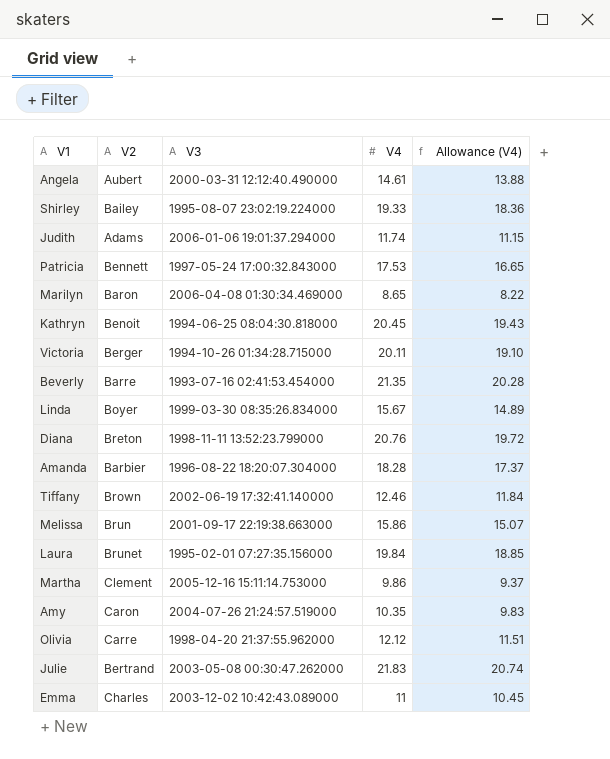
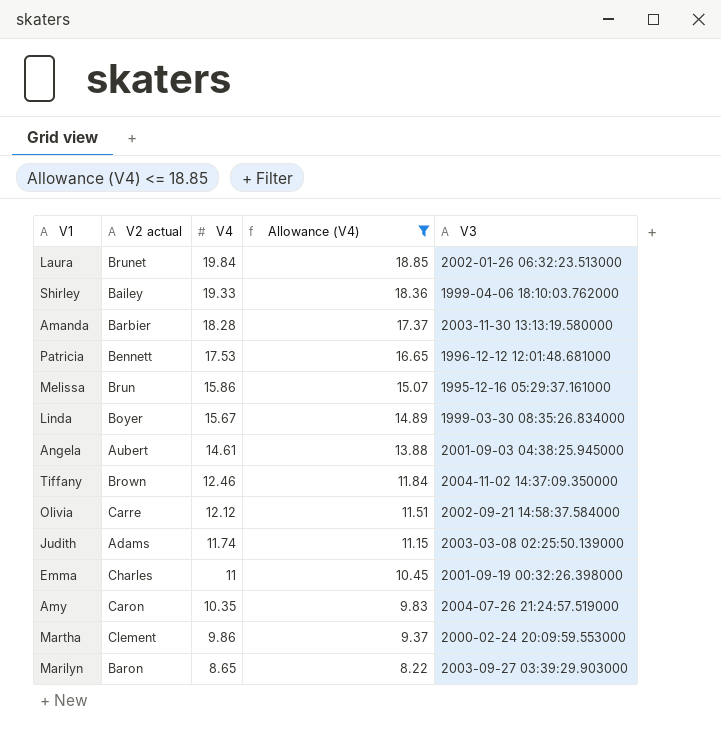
filter: none -> Allowance (V4) <= 18.85
row order: none -> V4 descending
column name: V2 -> V2 actual
column V3 | position: 3 -> 5
Laura | V3: 1995-02-01 07:27:35.156000 -> 2002-01-26 06:32:23.513000
Shirley | V3: 1995-08-07 23:02:19.224000 -> 1999-04-06 18:10:03.762000
Amanda | V3: 1996-08-22 18:20:07.304000 -> 2003-11-30 13:13:19.580000
Patricia | V3: 1997-05-24 17:00:32.843000 -> 1996-12-12 12:01:48.681000
Melissa | V3: 2001-09-17 22:19:38.663000 -> 1995-12-16 05:29:37.161000
Angela | V3: 2000-03-31 12:12:40.490000 -> 2001-09-03 04:38:25.945000
Tiffany | V3: 2002-06-19 17:32:41.140000 -> 2004-11-02 14:37:09.350000
Olivia | V3: 1998-04-20 21:37:55.962000 -> 2002-09-21 14:58:37.584000
Judith | V3: 2006-01-06 19:01:37.294000 -> 2003-03-08 02:25:50.139000
Emma | V3: 2003-12-02 10:42:43.089000 -> 2001-09-19 00:32:26.398000
Martha | V3: 2005-12-16 15:11:14.753000 -> 2000-02-24 20:09:59.553000
Marilyn | V3: 2006-04-08 01:30:34.469000 -> 2003-09-27 03:39:29.903000

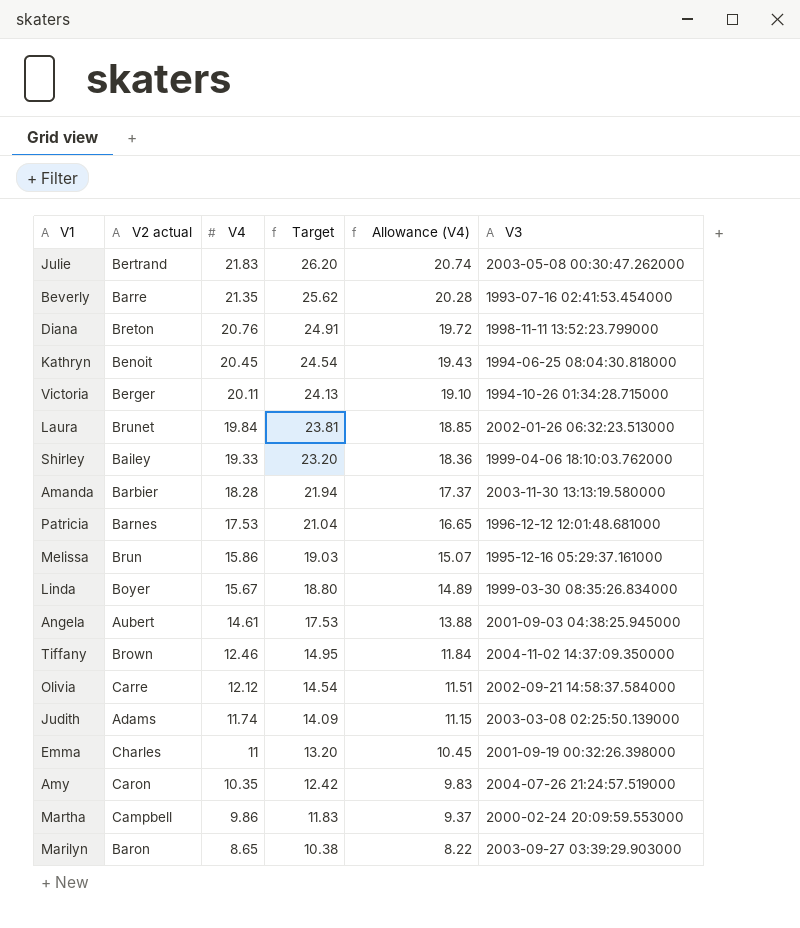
filter: Allowance (V4) <= 18.85 -> none
column Target | formula: none -> [V4] * 1.2
Patricia | V2 actual: Bennett -> Barnes
Martha | V2 actual: Clement -> Campbell

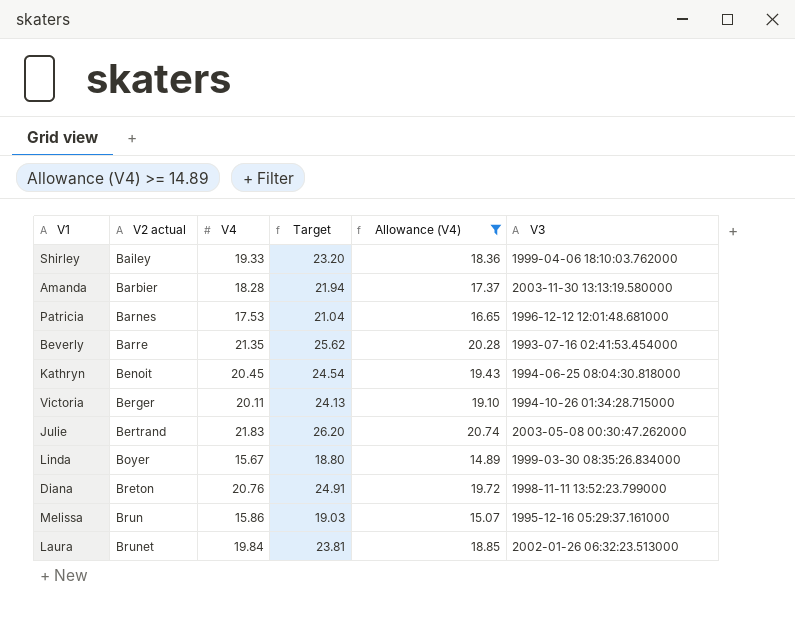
filter: none -> Allowance (V4) >= 14.89
row order: V4 descending -> V2 actual ascending

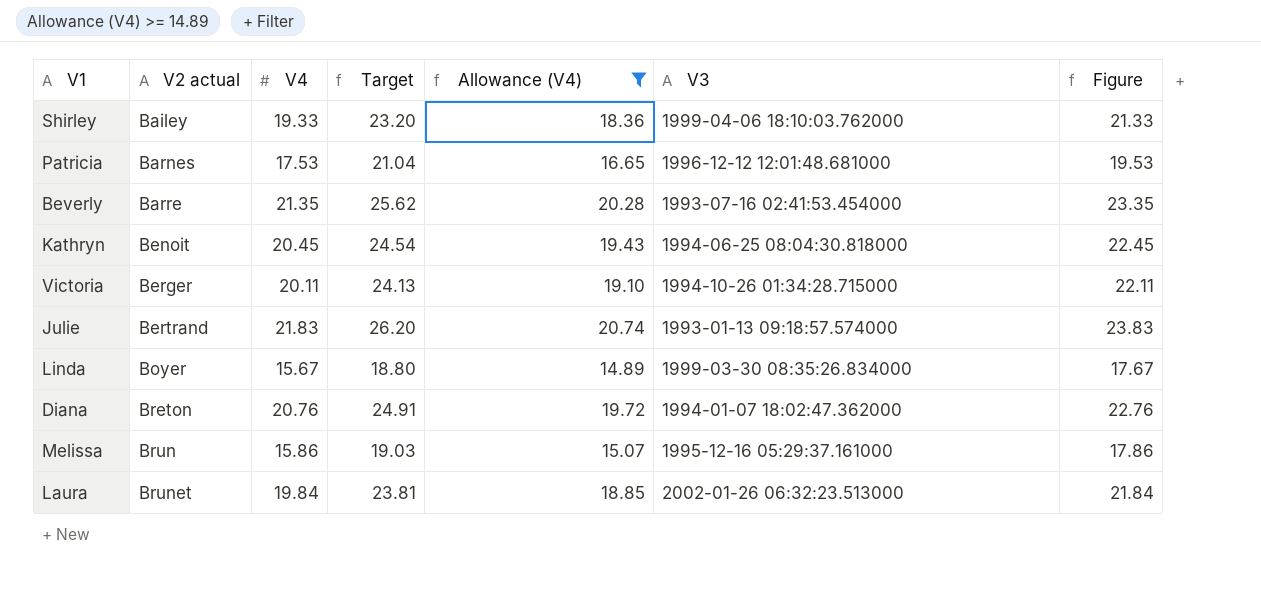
column Figure | formula: none -> [V4] + 2
row Amanda: Barbier | 18.28 | 21.94 | 17.37 | 2003-11-30 13:13:19.580000 -> none
Julie | V3: 2003-05-08 00:30:47.262000 -> 1993-01-13 09:18:57.574000
Diana | V3: 1998-11-11 13:52:23.799000 -> 1994-01-07 18:02:47.362000

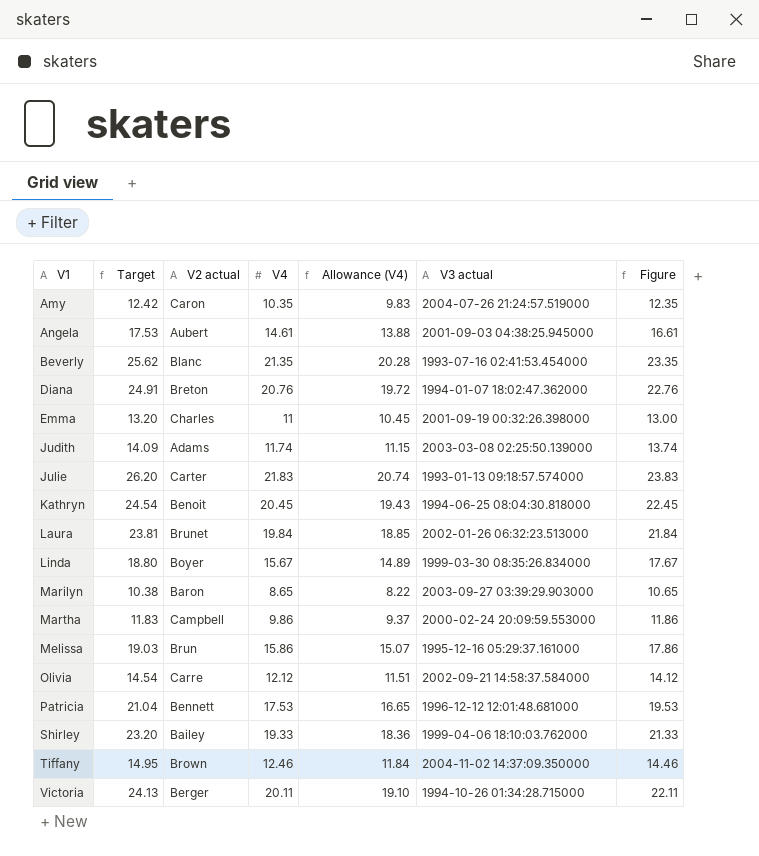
filter: Allowance (V4) >= 14.89 -> none
row order: V2 actual ascending -> V1 ascending
column Target | position: 4 -> 2
column name: V3 -> V3 actual
Beverly | V2 actual: Barre -> Blanc
Julie | V2 actual: Bertrand -> Carter
Patricia | V2 actual: Barnes -> Bennett

